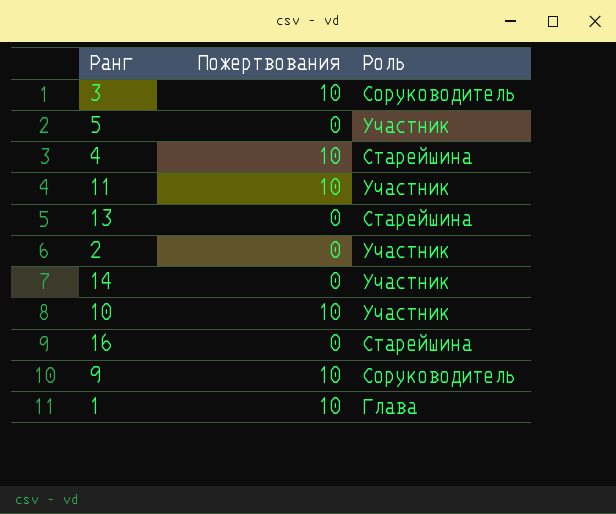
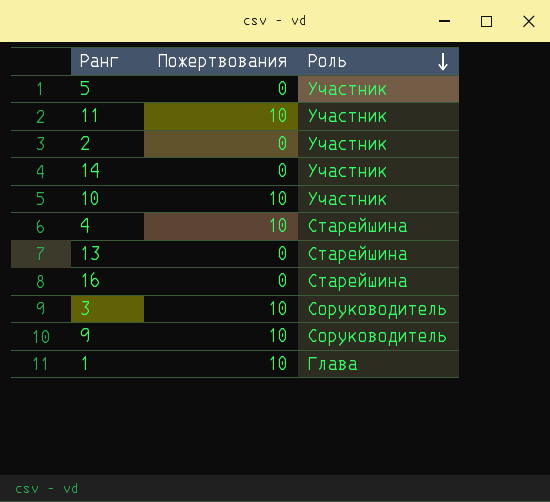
row order: none -> Роль descending

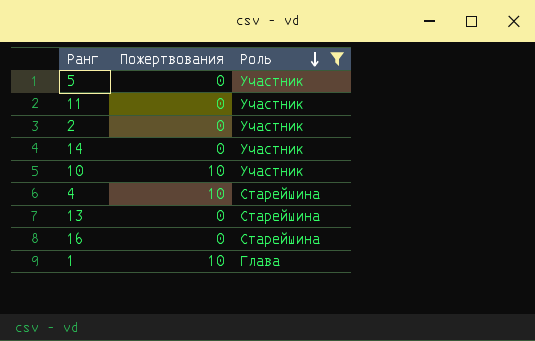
filter: none -> Роль != Соруководитель
11 | Пожертвования: 10 -> 0

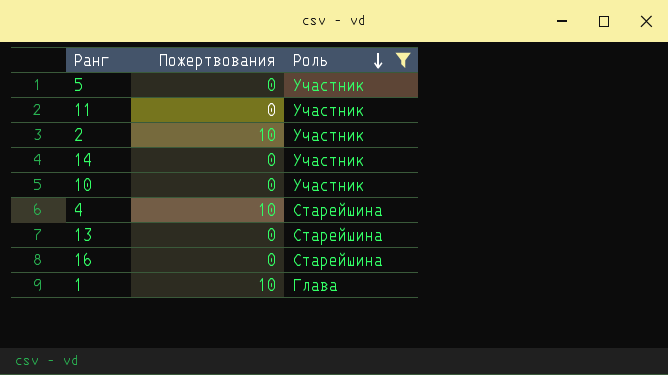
2 | Пожертвования: 0 -> 10
10 | Пожертвования: 10 -> 0

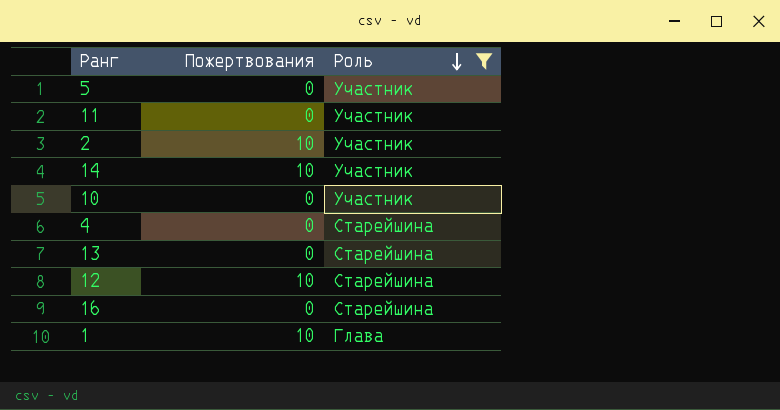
14 | Пожертвования: 0 -> 10
4 | Пожертвования: 10 -> 0
row 12: none -> 10 | Старейшина

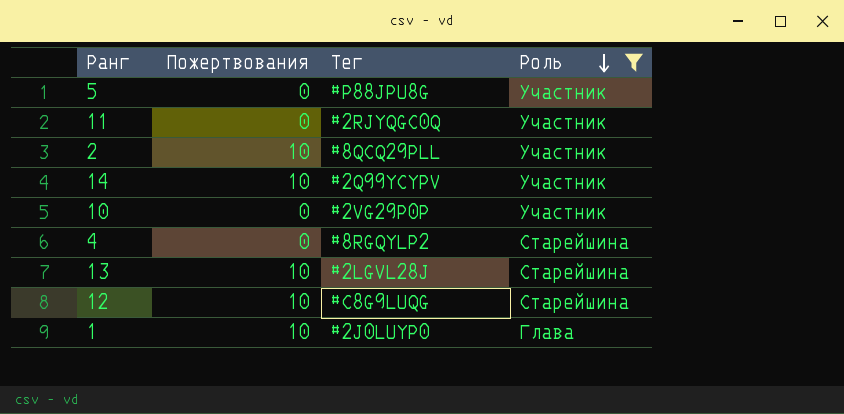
column Тег | position: none -> 3
row 16: 0 | Старейшина -> none
13 | Пожертвования: 0 -> 10

